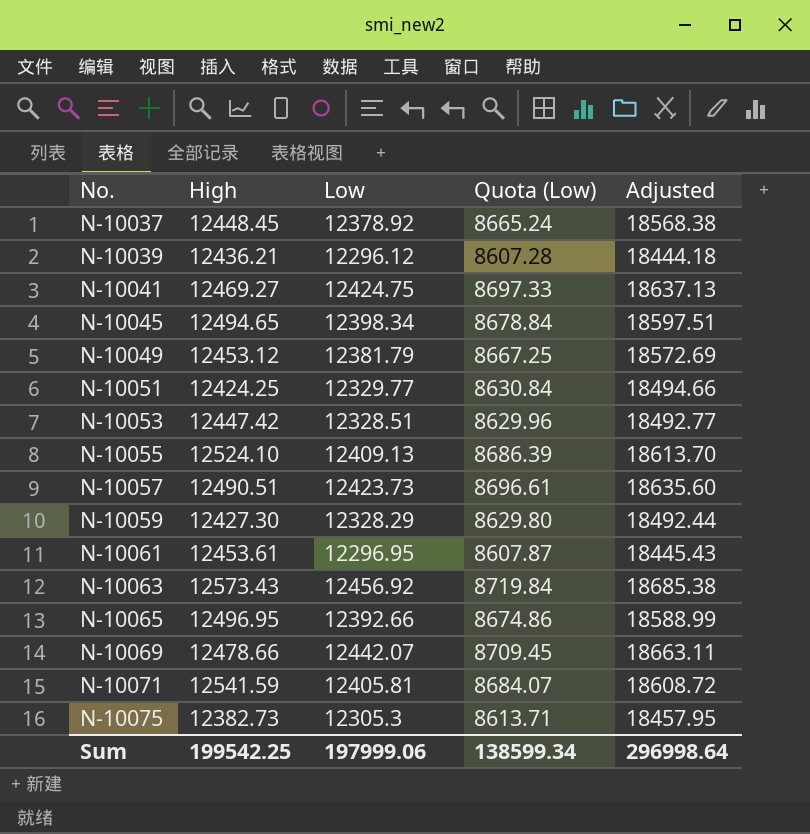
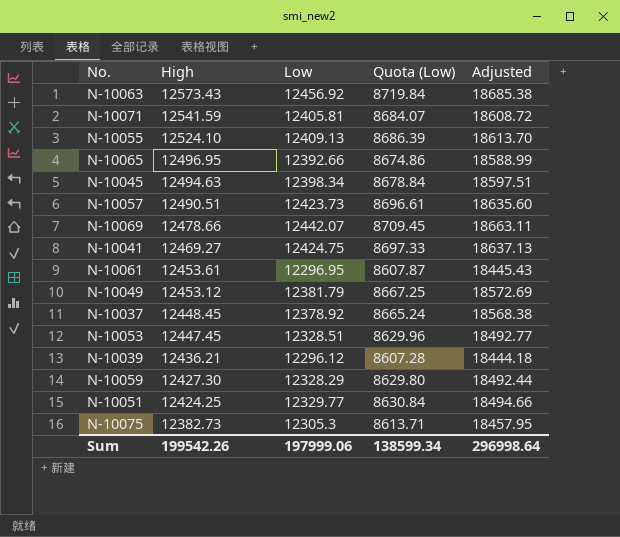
row order: No. ascending -> High descending
N-10045 | High: 12494.65 -> 12494.63
N-10053 | High: 12447.42 -> 12447.45
Sum | High: 199542.25 -> 199542.26

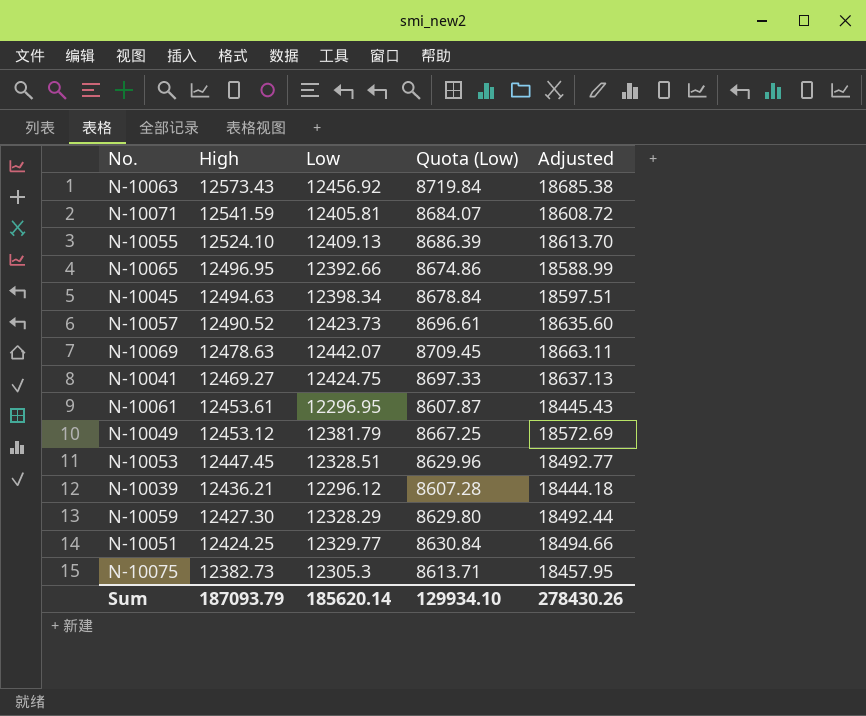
row N-10037: 12448.45 | 12378.92 | 8665.24 | 18568.38 -> none
N-10057 | High: 12490.51 -> 12490.52
N-10069 | High: 12478.66 -> 12478.63
Sum | High: 199542.26 -> 187093.79
Sum | Low: 197999.06 -> 185620.14
Sum | Quota (Low): 138599.34 -> 129934.10
Sum | Adjusted: 296998.64 -> 278430.26

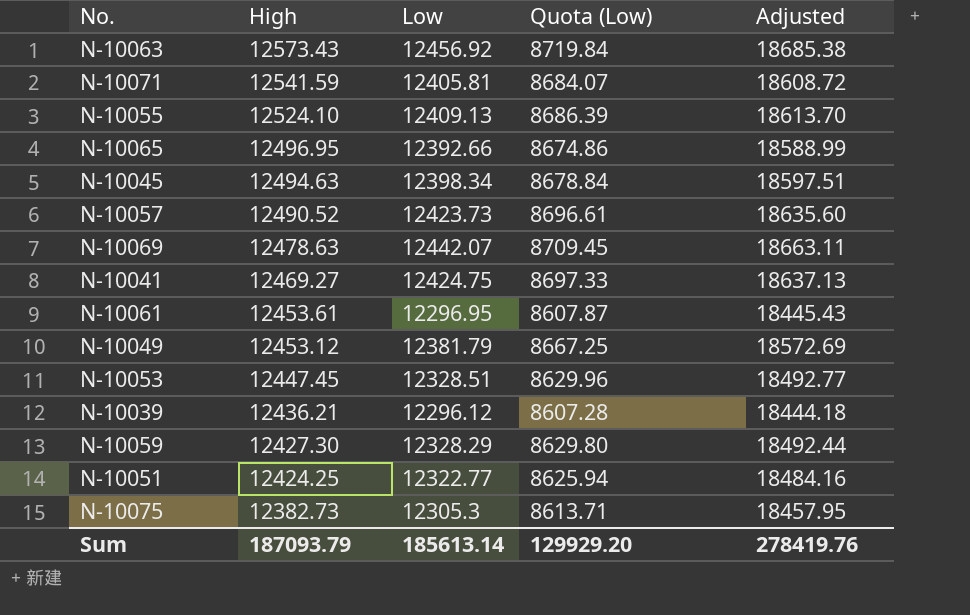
N-10051 | Low: 12329.77 -> 12322.77
N-10051 | Quota (Low): 8630.84 -> 8625.94
N-10051 | Adjusted: 18494.66 -> 18484.16
Sum | Low: 185620.14 -> 185613.14
Sum | Quota (Low): 129934.10 -> 129929.20
Sum | Adjusted: 278430.26 -> 278419.76

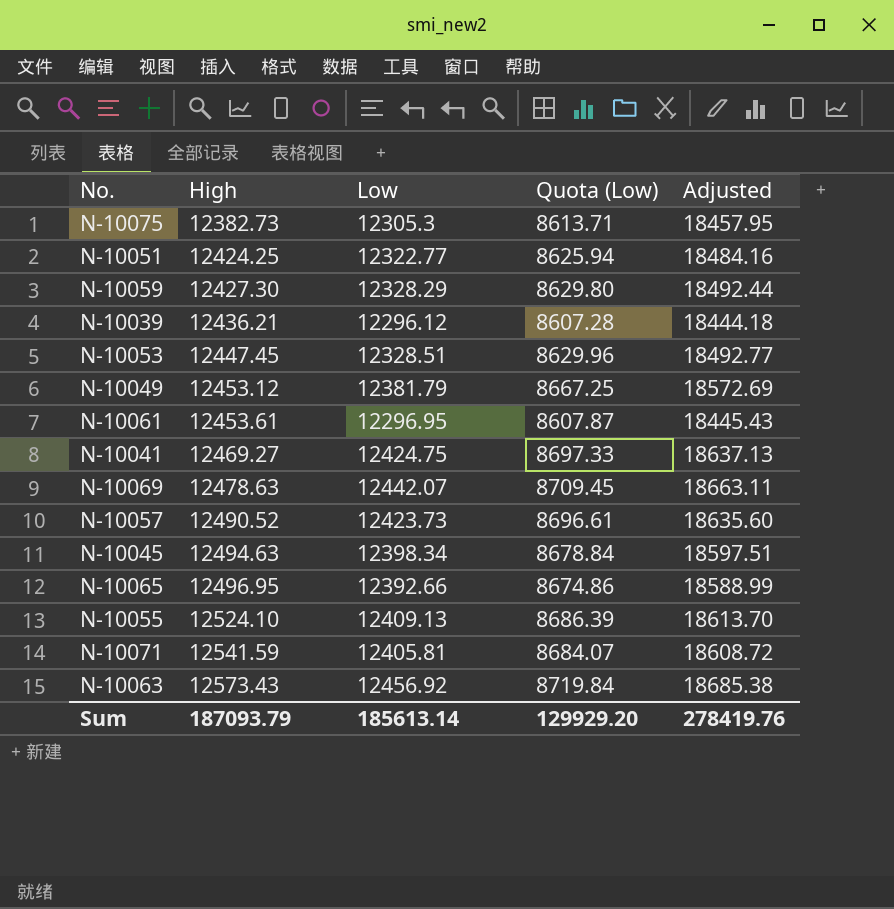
row order: High descending -> High ascending

